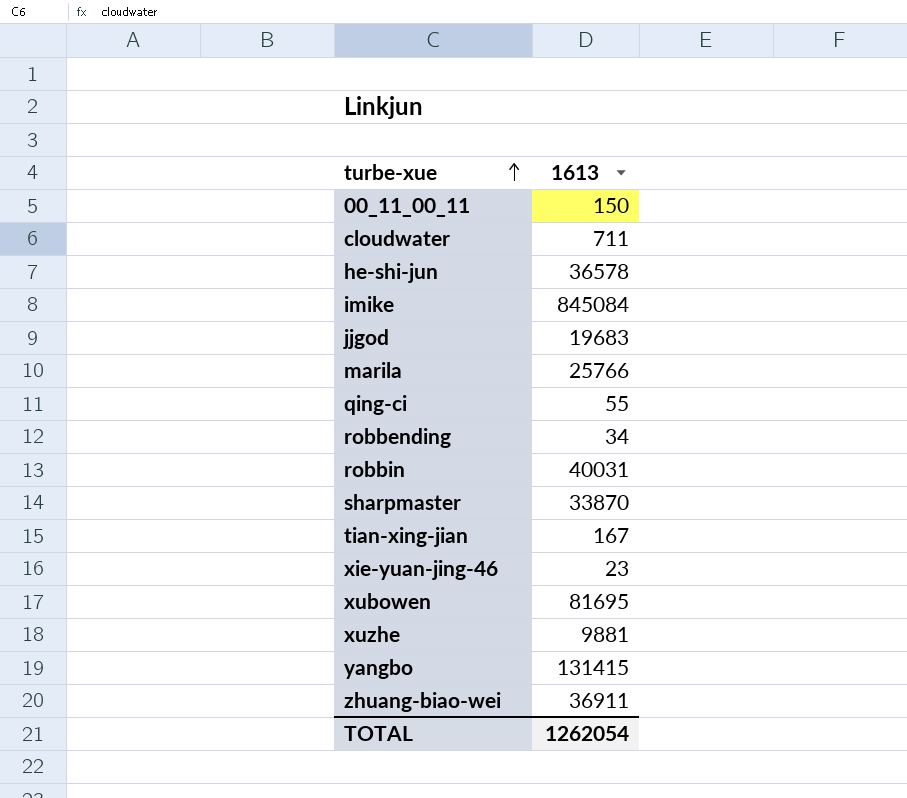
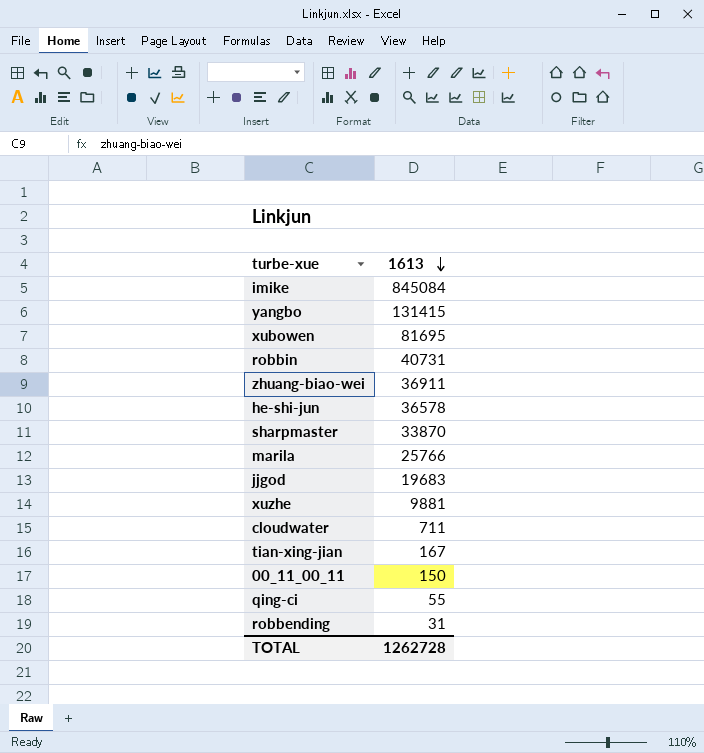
row order: turbe-xue ascending -> 1613 descending
row xie-yuan-jing-46: 23 -> none
robbin | 1613: 40031 -> 40731
robbending | 1613: 34 -> 31
TOTAL | 1613: 1262054 -> 1262728

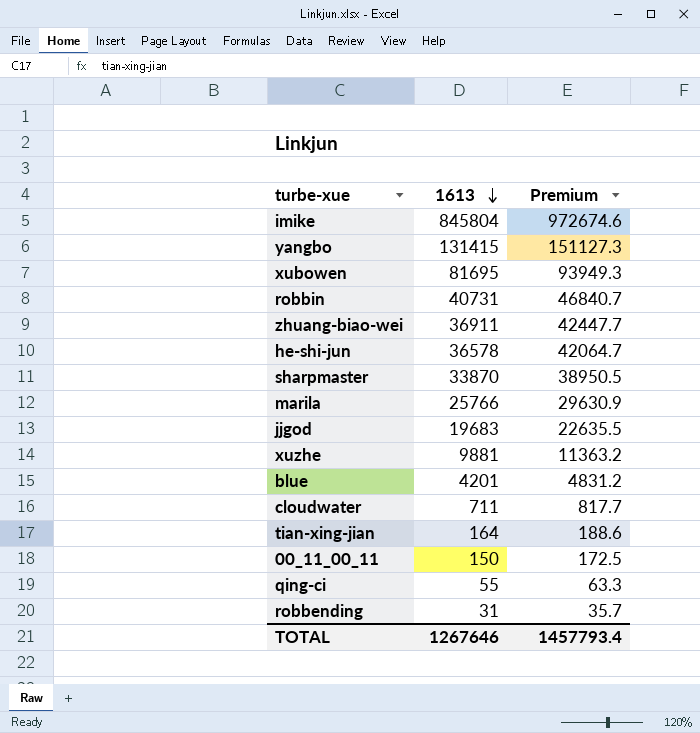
column Premium | formula: none -> [1613] * 1.15
imike | 1613: 845084 -> 845804
row blue: none -> 4201 | 4831.2
tian-xing-jian | 1613: 167 -> 164
TOTAL | 1613: 1262728 -> 1267646

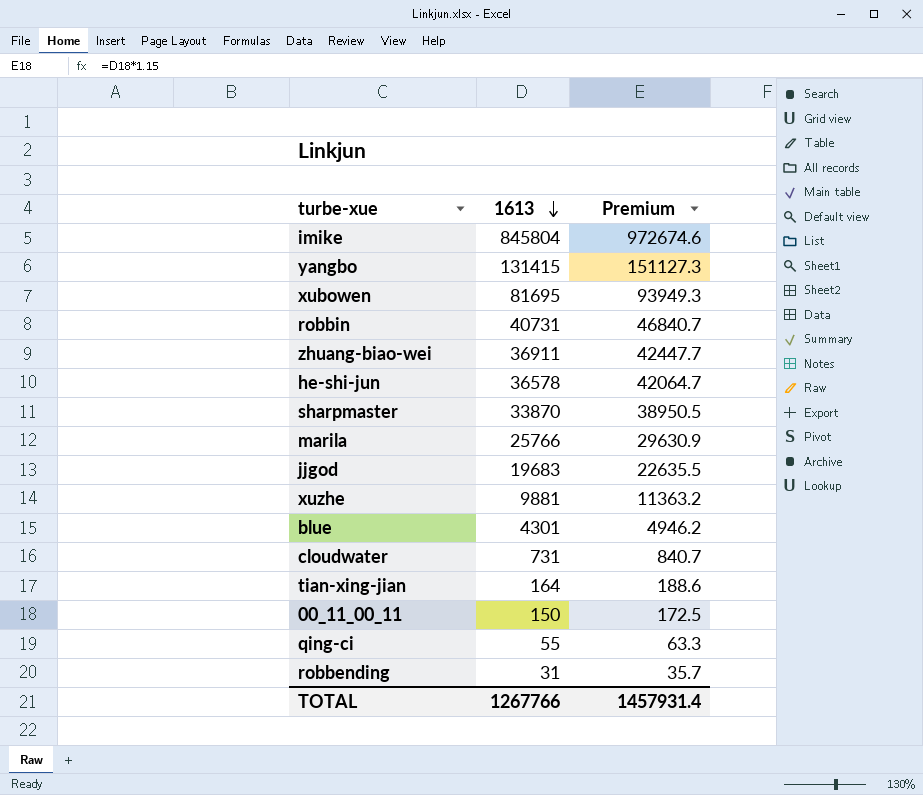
blue | 1613: 4201 -> 4301
blue | Premium: 4831.2 -> 4946.2
cloudwater | 1613: 711 -> 731
cloudwater | Premium: 817.7 -> 840.7
TOTAL | 1613: 1267646 -> 1267766
TOTAL | Premium: 1457793.4 -> 1457931.4

